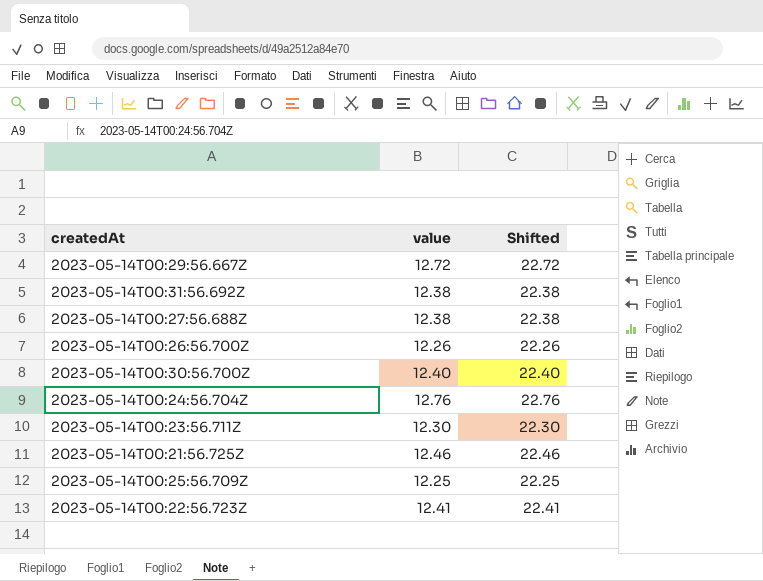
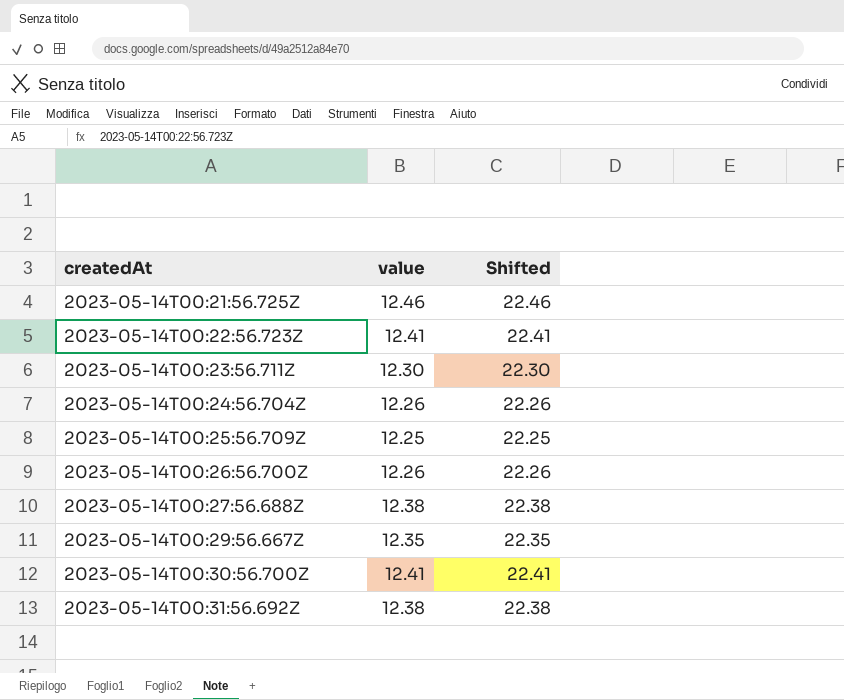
row order: none -> createdAt ascending
2023-05-14T00:24:56.704Z | value: 12.76 -> 12.26
2023-05-14T00:24:56.704Z | Shifted: 22.76 -> 22.26
2023-05-14T00:29:56.667Z | value: 12.72 -> 12.35
2023-05-14T00:29:56.667Z | Shifted: 22.72 -> 22.35
2023-05-14T00:30:56.700Z | value: 12.40 -> 12.41
2023-05-14T00:30:56.700Z | Shifted: 22.40 -> 22.41

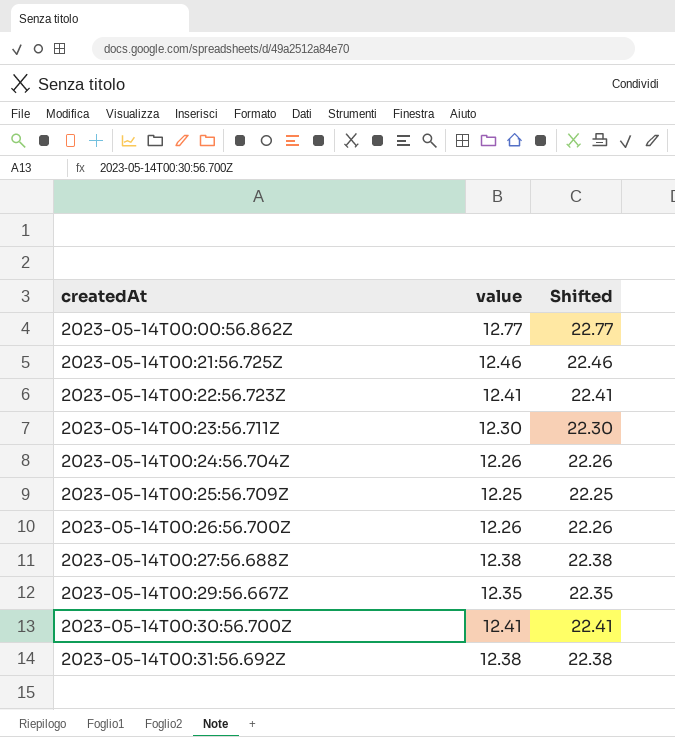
row 2023-05-14T00:00:56.862Z: none -> 12.77 | 22.77

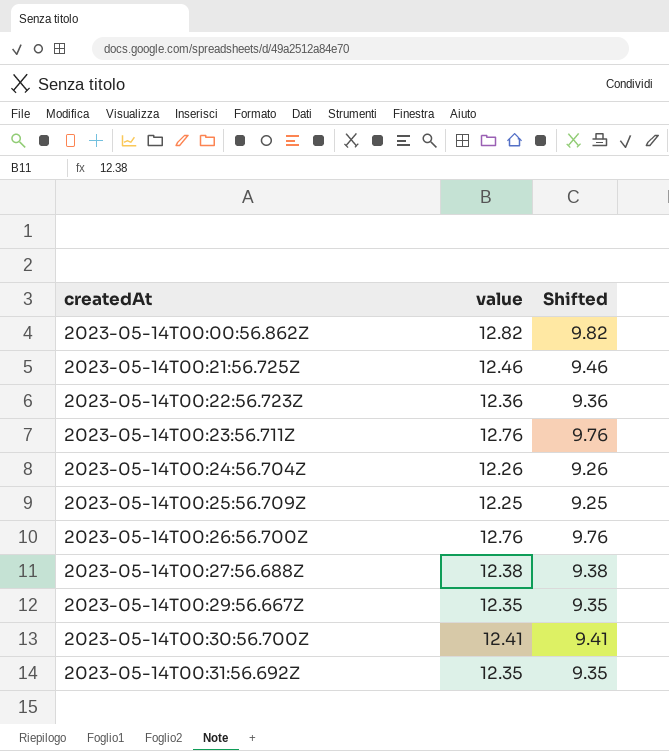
column Shifted | formula: [value] + 10 -> [value] - 3
2023-05-14T00:00:56.862Z | value: 12.77 -> 12.82
2023-05-14T00:22:56.723Z | value: 12.41 -> 12.36
2023-05-14T00:23:56.711Z | value: 12.30 -> 12.76
2023-05-14T00:26:56.700Z | value: 12.26 -> 12.76
2023-05-14T00:31:56.692Z | value: 12.38 -> 12.35

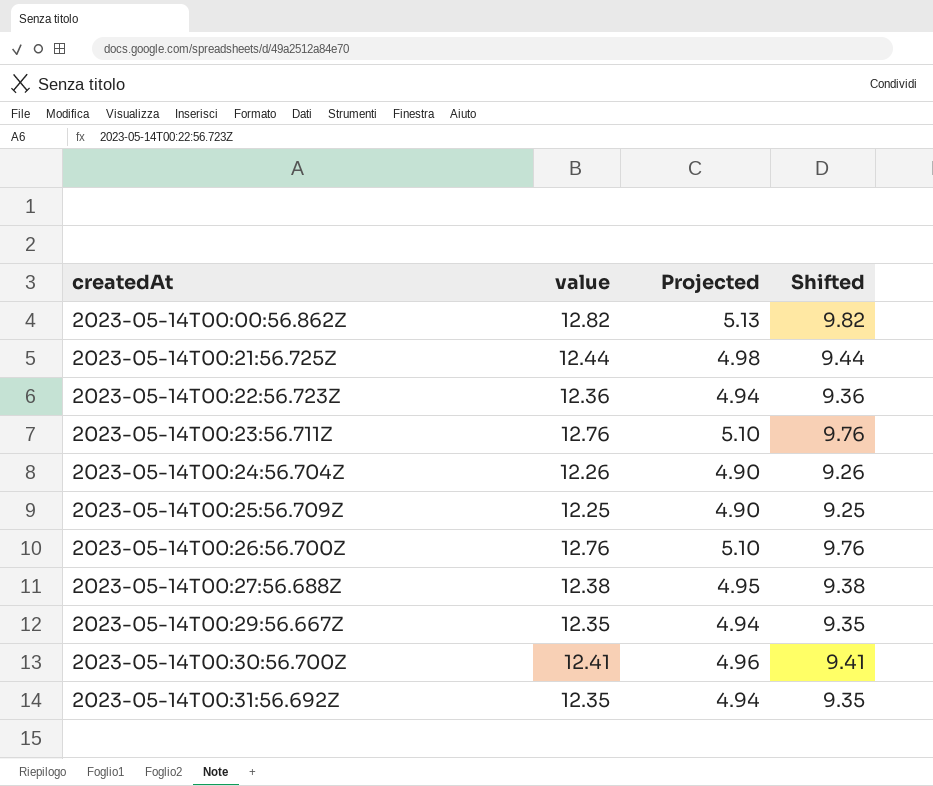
column Projected | formula: none -> [value] * 0.4
2023-05-14T00:21:56.725Z | value: 12.46 -> 12.44
2023-05-14T00:21:56.725Z | Shifted: 9.46 -> 9.44

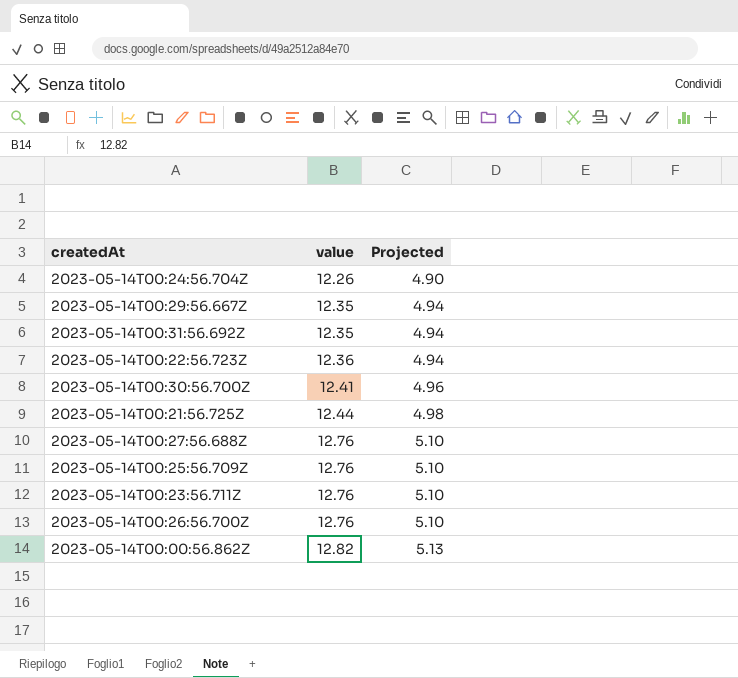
row order: createdAt ascending -> value ascending
column Shifted | formula: [value] - 3 -> none
2023-05-14T00:27:56.688Z | value: 12.38 -> 12.76
2023-05-14T00:27:56.688Z | Projected: 4.95 -> 5.10
2023-05-14T00:25:56.709Z | value: 12.25 -> 12.76
2023-05-14T00:25:56.709Z | Projected: 4.90 -> 5.10

